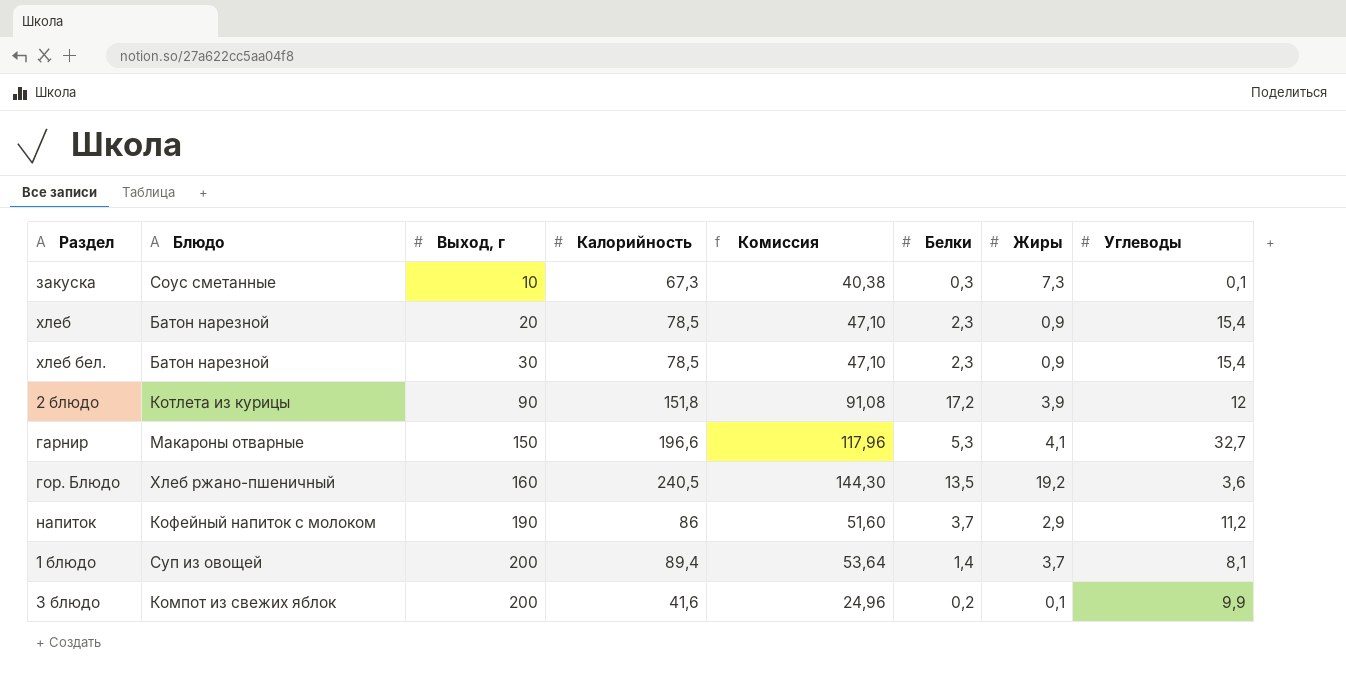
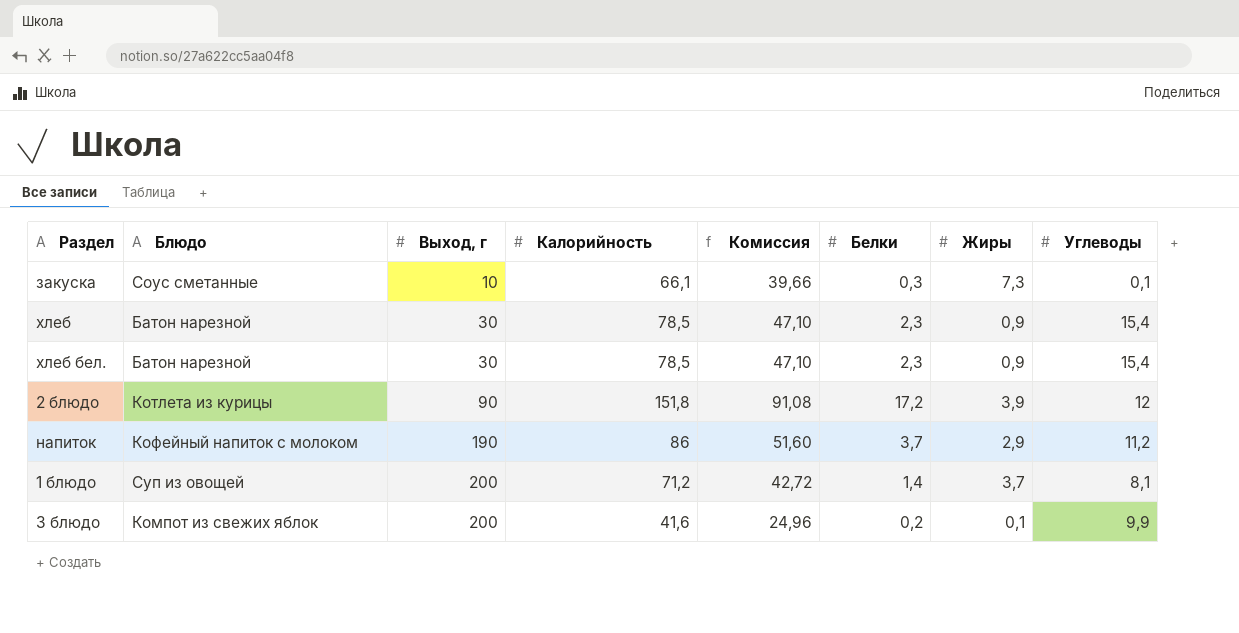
row гарнир: Макароны отварные | 150 | 196,6 | 117,96 | 5,3 | 4,1 | 32,7 -> none
row гор. Блюдо: Хлеб ржано-пшеничный | 160 | 240,5 | 144,30 | 13,5 | 19,2 | 3,6 -> none
закуска | Калорийность: 67,3 -> 66,1
закуска | Комиссия: 40,38 -> 39,66
хлеб | Выход, г: 20 -> 30
1 блюдо | Калорийность: 89,4 -> 71,2
1 блюдо | Комиссия: 53,64 -> 42,72

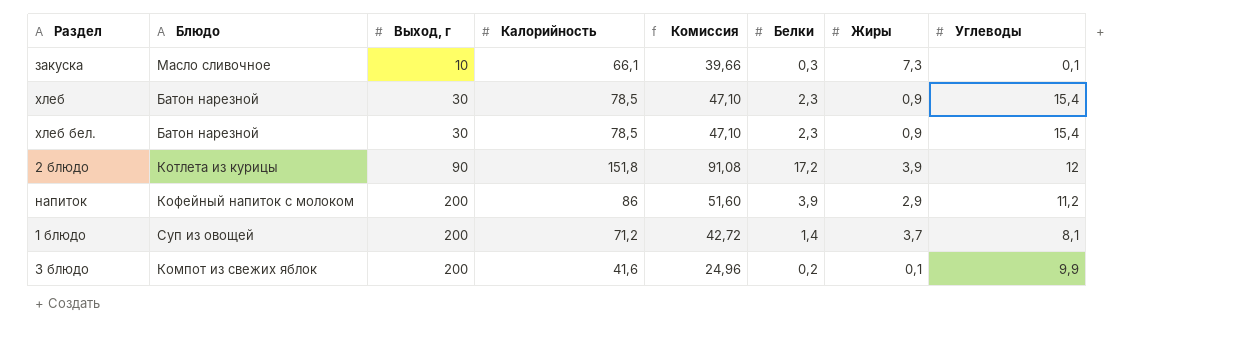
закуска | Блюдо: Соус сметанные -> Масло сливочное
напиток | Выход, г: 190 -> 200
напиток | Белки: 3,7 -> 3,9

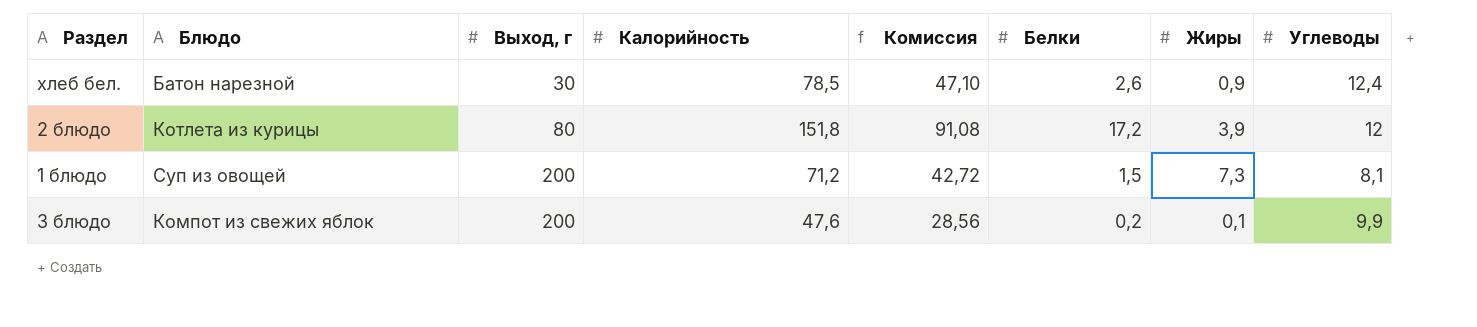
row закуска: Масло сливочное | 10 | 66,1 | 39,66 | 0,3 | 7,3 | 0,1 -> none
row хлеб: Батон нарезной | 30 | 78,5 | 47,10 | 2,3 | 0,9 | 15,4 -> none
row напиток: Кофейный напиток с молоком | 200 | 86 | 51,60 | 3,9 | 2,9 | 11,2 -> none
хлеб бел. | Белки: 2,3 -> 2,6
хлеб бел. | Углеводы: 15,4 -> 12,4
2 блюдо | Выход, г: 90 -> 80
1 блюдо | Белки: 1,4 -> 1,5
1 блюдо | Жиры: 3,7 -> 7,3
3 блюдо | Калорийность: 41,6 -> 47,6
3 блюдо | Комиссия: 24,96 -> 28,56

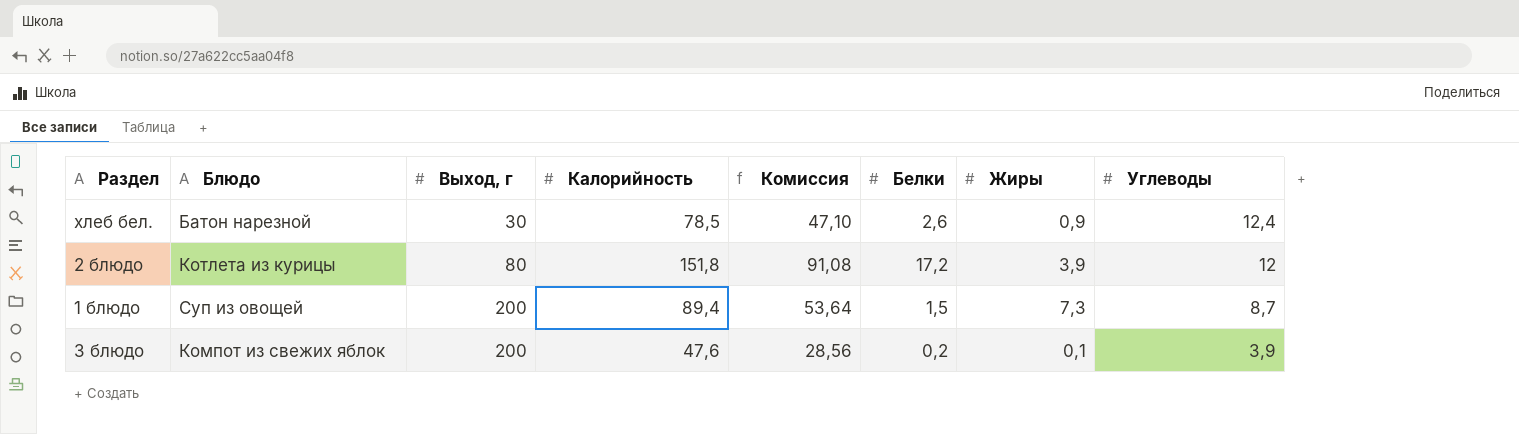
1 блюдо | Калорийность: 71,2 -> 89,4
1 блюдо | Комиссия: 42,72 -> 53,64
1 блюдо | Углеводы: 8,1 -> 8,7
3 блюдо | Углеводы: 9,9 -> 3,9

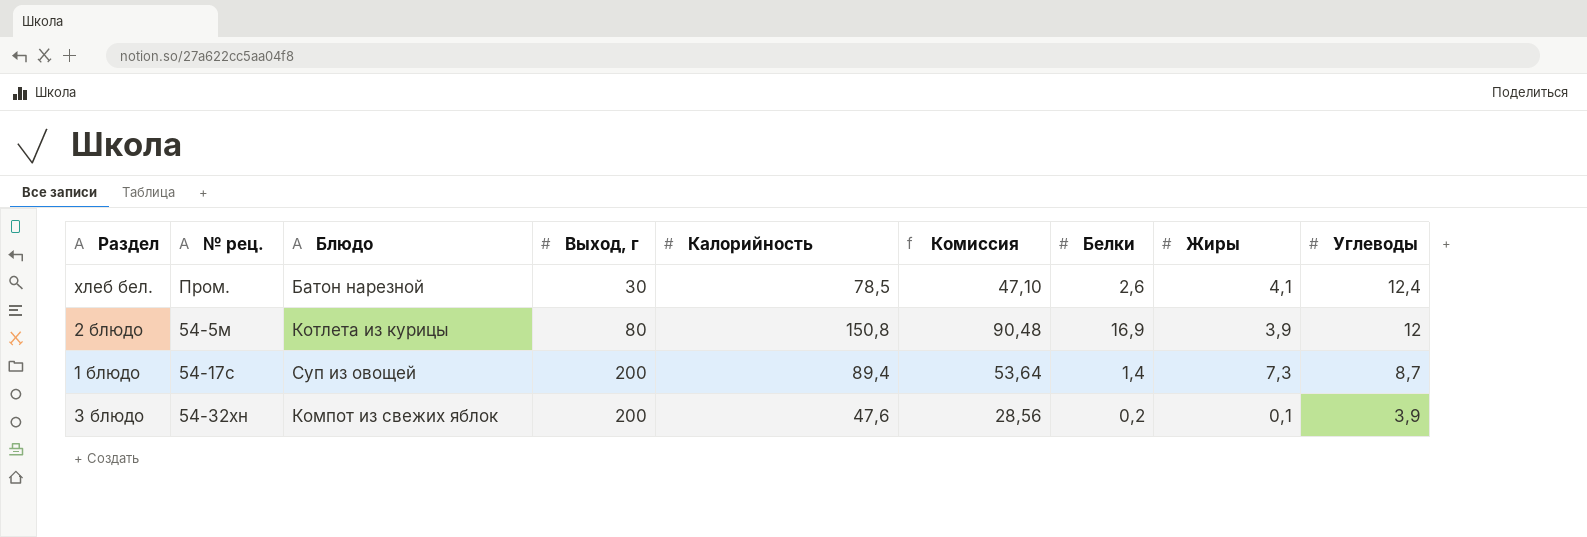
column № рец. | position: none -> 2
хлеб бел. | Жиры: 0,9 -> 4,1
2 блюдо | Калорийность: 151,8 -> 150,8
2 блюдо | Комиссия: 91,08 -> 90,48
2 блюдо | Белки: 17,2 -> 16,9
1 блюдо | Белки: 1,5 -> 1,4

